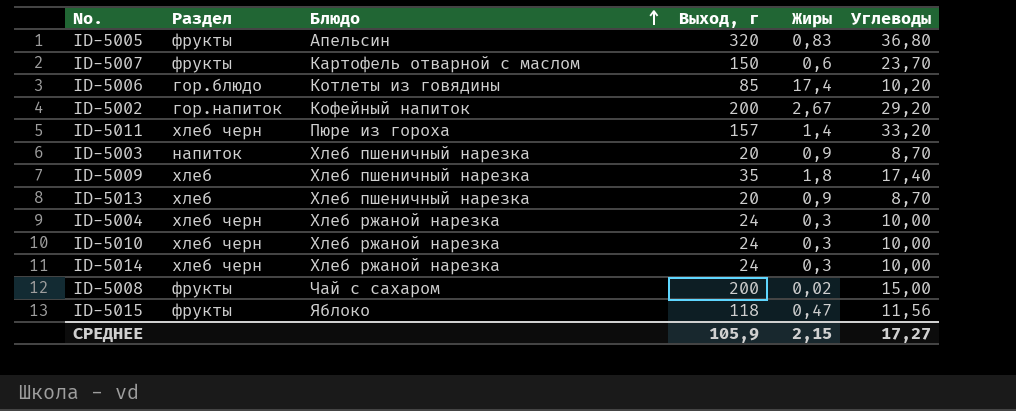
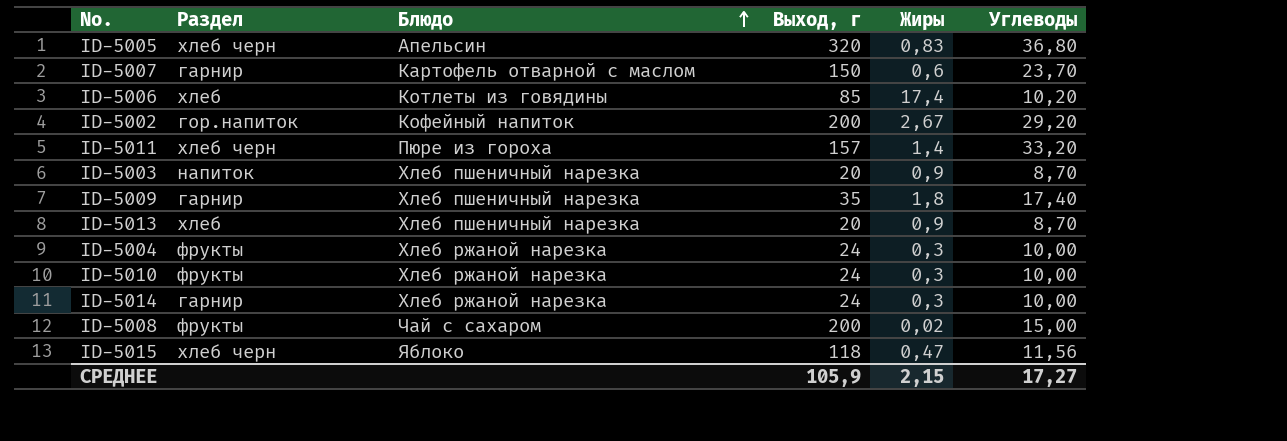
ID-5005 | Раздел: фрукты -> хлеб черн
ID-5007 | Раздел: фрукты -> гарнир
ID-5006 | Раздел: гор.блюдо -> хлеб
ID-5009 | Раздел: хлеб -> гарнир
ID-5004 | Раздел: хлеб черн -> фрукты
ID-5010 | Раздел: хлеб черн -> фрукты
ID-5014 | Раздел: хлеб черн -> гарнир
ID-5015 | Раздел: фрукты -> хлеб черн

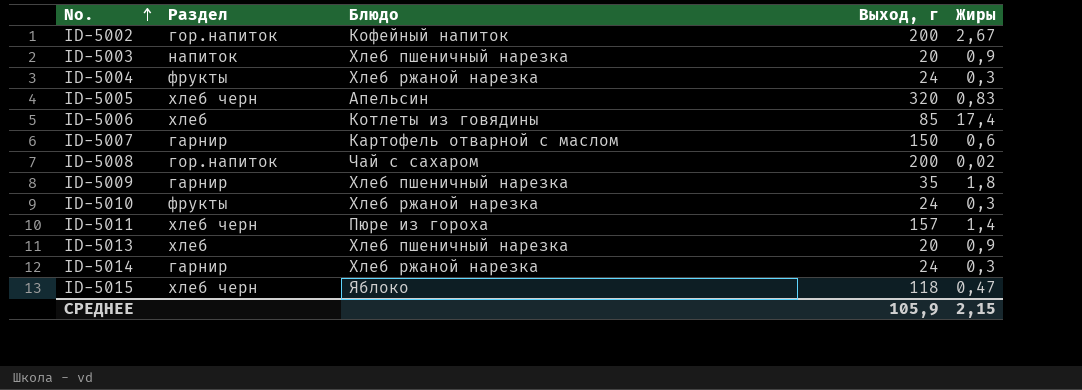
row order: Блюдо ascending -> No. ascending
column Углеводы | position: 6 -> none
ID-5008 | Раздел: фрукты -> гор.напиток

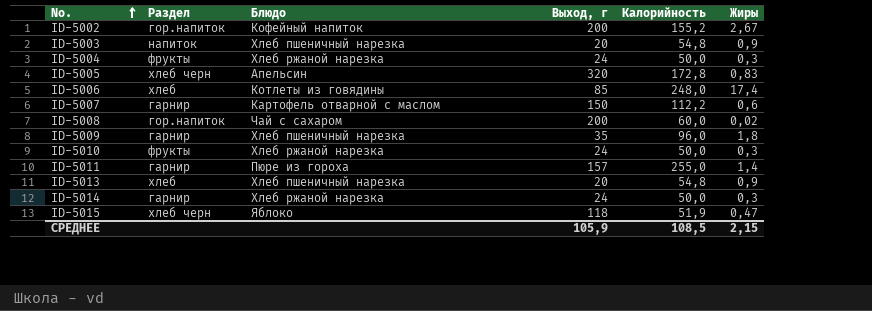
column Калорийность | position: none -> 5
ID-5011 | Раздел: хлеб черн -> гарнир

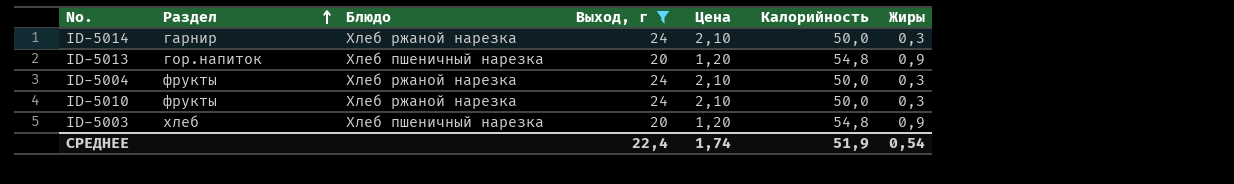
filter: none -> Выход, г <= 24
row order: No. ascending -> Раздел ascending
column Цена | position: none -> 5
ID-5013 | Раздел: хлеб -> гор.напиток
ID-5003 | Раздел: напиток -> хлеб
СРЕДНЕЕ | Выход, г: 105,9 -> 22,4
СРЕДНЕЕ | Калорийность: 108,5 -> 51,9
СРЕДНЕЕ | Жиры: 2,15 -> 0,54

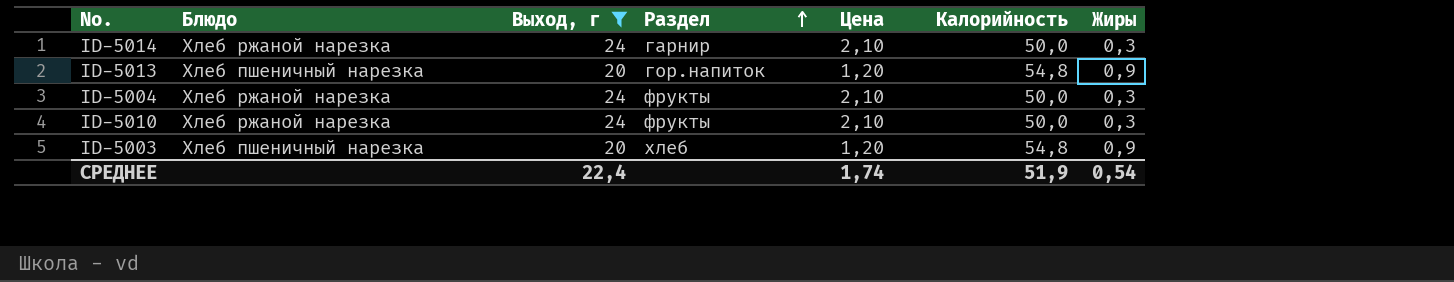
column Раздел | position: 2 -> 4

